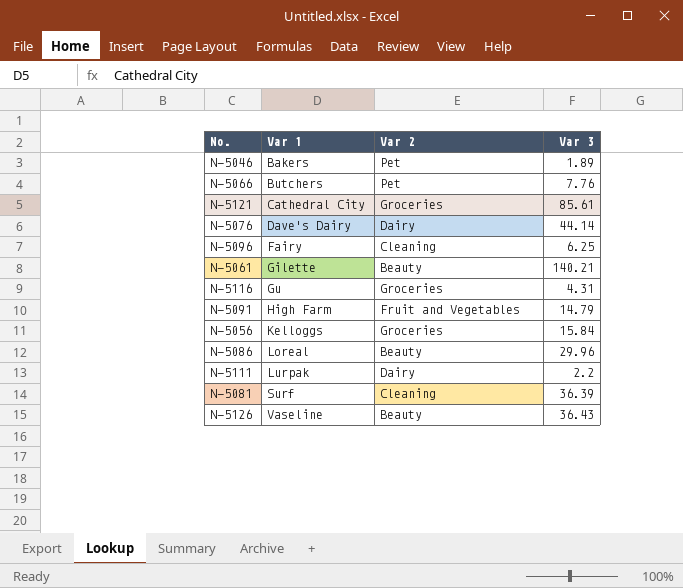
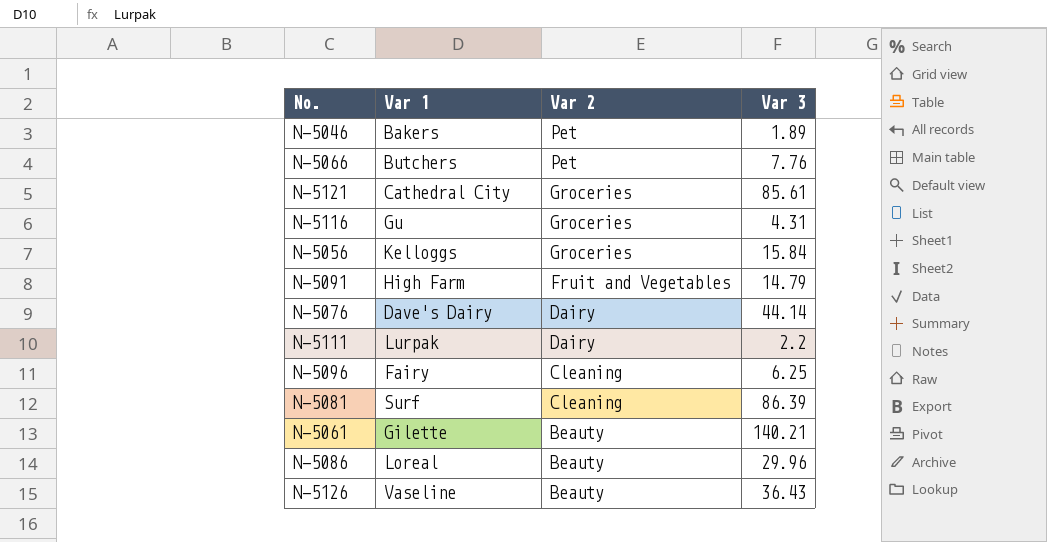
row order: Var 1 ascending -> Var 2 descending
N-5081 | Var 3: 36.39 -> 86.39

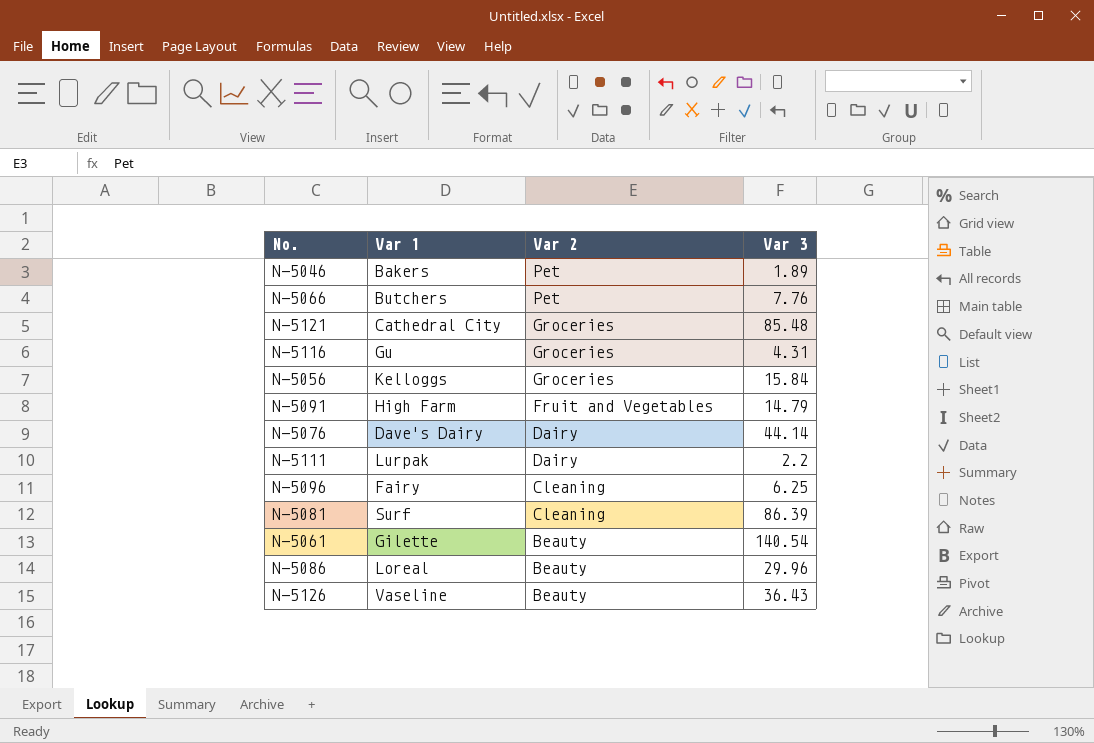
N-5121 | Var 3: 85.61 -> 85.48
N-5061 | Var 3: 140.21 -> 140.54

